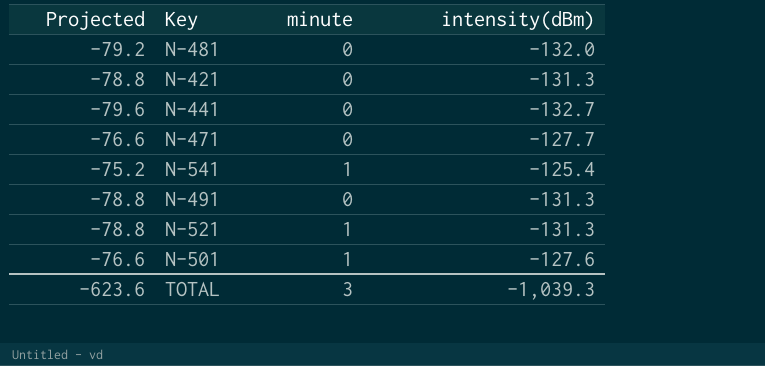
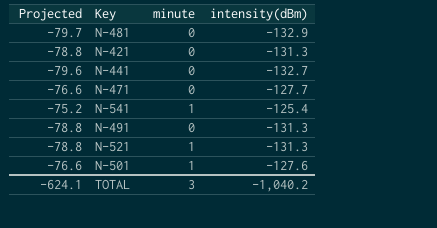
N-481 | Projected: -79.2 -> -79.7
N-481 | intensity(dBm): -132.0 -> -132.9
TOTAL | Projected: -623.6 -> -624.1
TOTAL | intensity(dBm): -1,039.3 -> -1,040.2

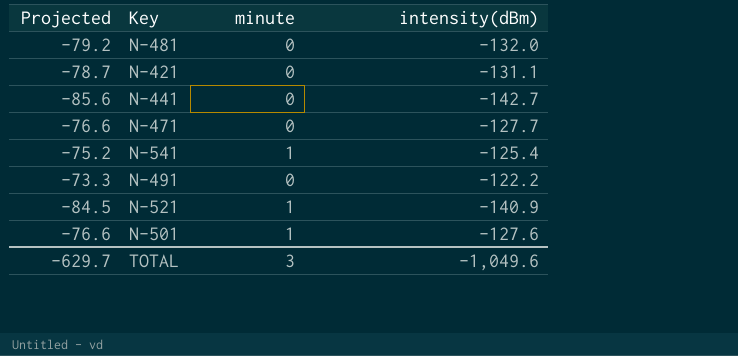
N-481 | Projected: -79.7 -> -79.2
N-481 | intensity(dBm): -132.9 -> -132.0
N-421 | Projected: -78.8 -> -78.7
N-421 | intensity(dBm): -131.3 -> -131.1
N-441 | Projected: -79.6 -> -85.6
N-441 | intensity(dBm): -132.7 -> -142.7
N-491 | Projected: -78.8 -> -73.3
N-491 | intensity(dBm): -131.3 -> -122.2
N-521 | Projected: -78.8 -> -84.5
N-521 | intensity(dBm): -131.3 -> -140.9
TOTAL | Projected: -624.1 -> -629.7
TOTAL | intensity(dBm): -1,040.2 -> -1,049.6

